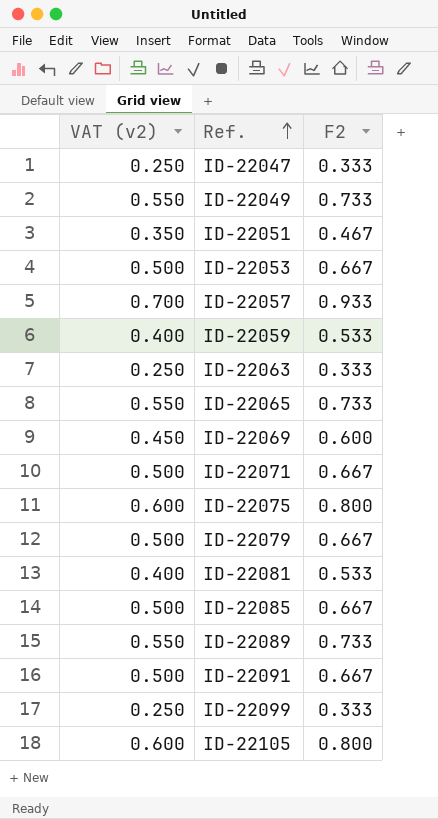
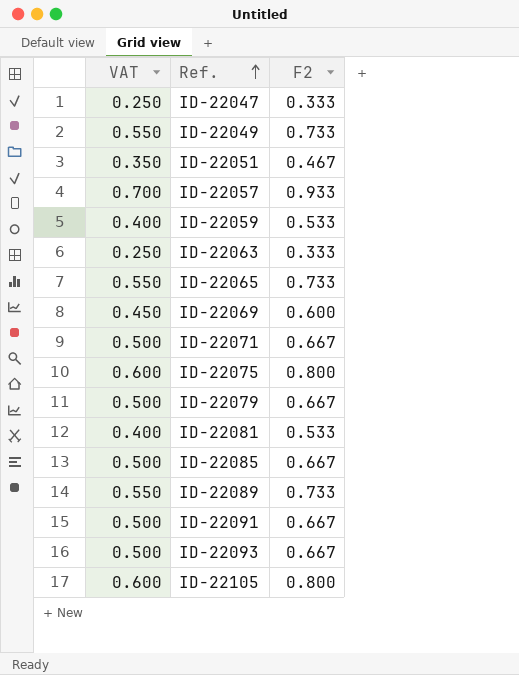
column name: VAT (v2) -> VAT
row ID-22053: 0.500 | 0.667 -> none
row ID-22099: 0.250 | 0.333 -> none
row ID-22093: none -> 0.500 | 0.667

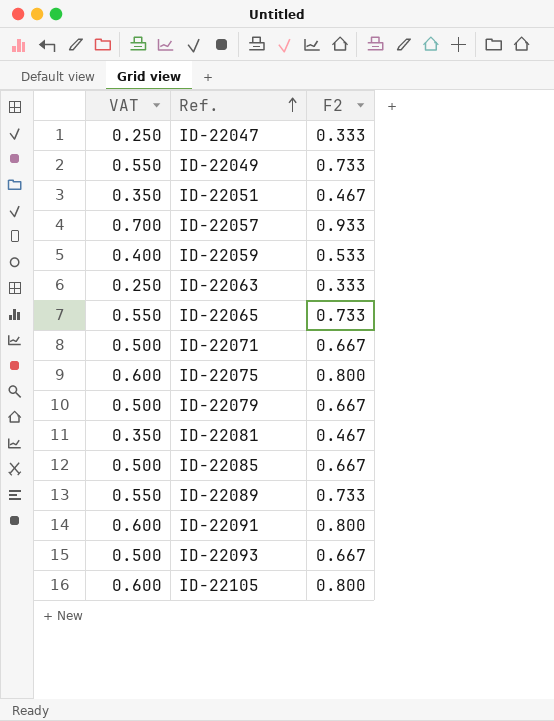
row ID-22069: 0.450 | 0.600 -> none
ID-22081 | VAT: 0.400 -> 0.350
ID-22081 | F2: 0.533 -> 0.467
ID-22091 | VAT: 0.500 -> 0.600
ID-22091 | F2: 0.667 -> 0.800

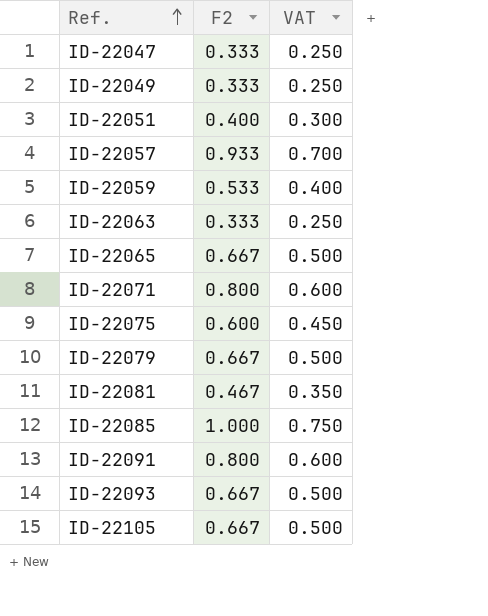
column VAT | position: 1 -> 3
row ID-22089: 0.550 | 0.733 -> none
ID-22049 | F2: 0.733 -> 0.333
ID-22049 | VAT: 0.550 -> 0.250
ID-22051 | F2: 0.467 -> 0.400
ID-22051 | VAT: 0.350 -> 0.300
ID-22065 | F2: 0.733 -> 0.667
ID-22065 | VAT: 0.550 -> 0.500
ID-22071 | F2: 0.667 -> 0.800
ID-22071 | VAT: 0.500 -> 0.600
ID-22075 | F2: 0.800 -> 0.600
ID-22075 | VAT: 0.600 -> 0.450
ID-22085 | F2: 0.667 -> 1.000
ID-22085 | VAT: 0.500 -> 0.750
ID-22105 | F2: 0.800 -> 0.667
ID-22105 | VAT: 0.600 -> 0.500

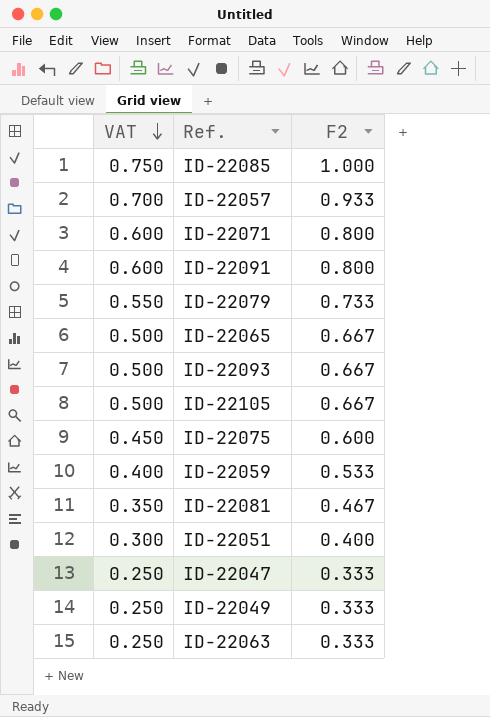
row order: Ref. ascending -> VAT descending
column VAT | position: 3 -> 1
ID-22079 | VAT: 0.500 -> 0.550
ID-22079 | F2: 0.667 -> 0.733

